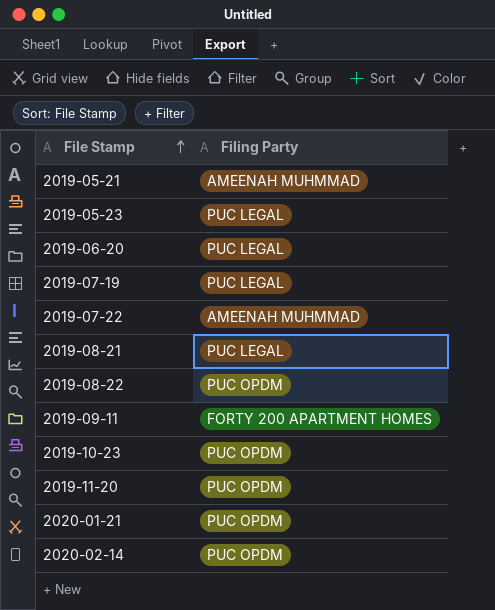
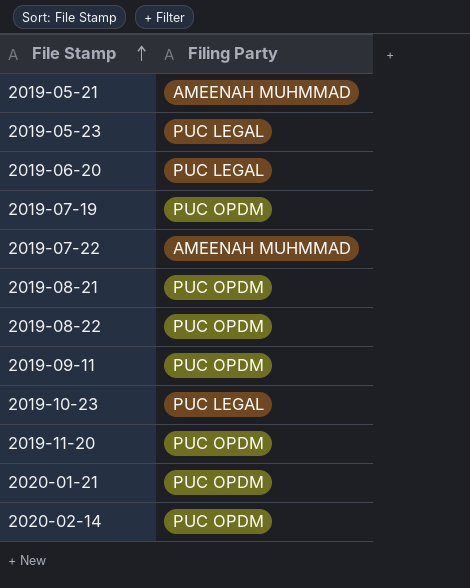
2019-07-19 | Filing Party: PUC LEGAL -> PUC OPDM
2019-08-21 | Filing Party: PUC LEGAL -> PUC OPDM
2019-09-11 | Filing Party: FORTY 200 APARTMENT HOMES -> PUC OPDM
2019-10-23 | Filing Party: PUC OPDM -> PUC LEGAL

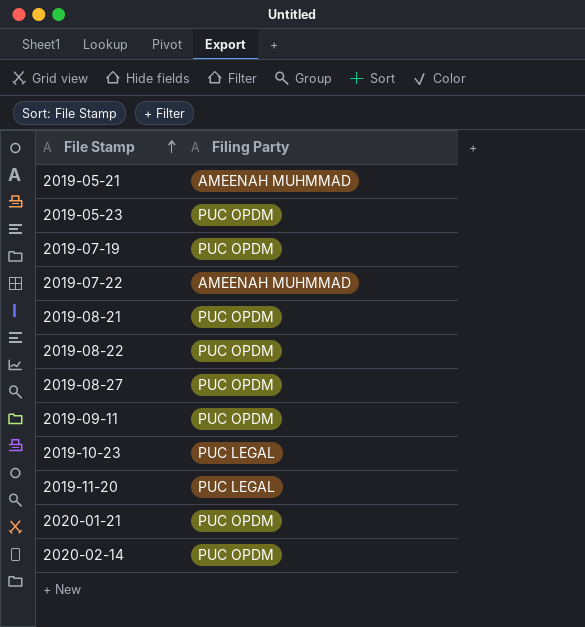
row 2019-06-20: PUC LEGAL -> none
2019-05-23 | Filing Party: PUC LEGAL -> PUC OPDM
row 2019-08-27: none -> PUC OPDM
2019-11-20 | Filing Party: PUC OPDM -> PUC LEGAL

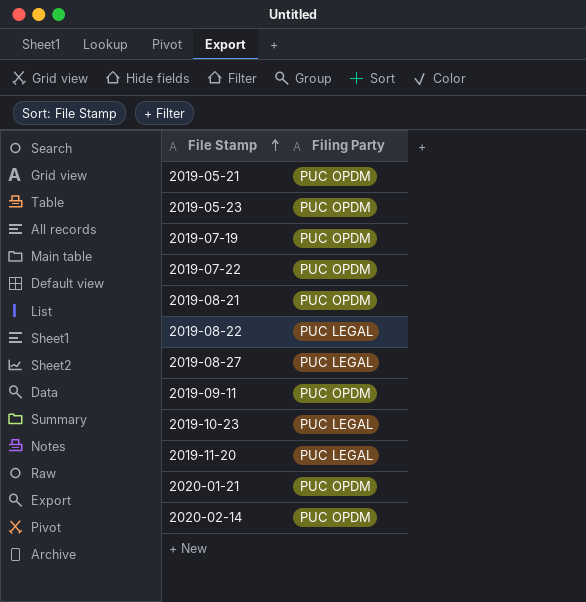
2019-05-21 | Filing Party: AMEENAH MUHMMAD -> PUC OPDM
2019-07-22 | Filing Party: AMEENAH MUHMMAD -> PUC OPDM
2019-08-22 | Filing Party: PUC OPDM -> PUC LEGAL
2019-08-27 | Filing Party: PUC OPDM -> PUC LEGAL

